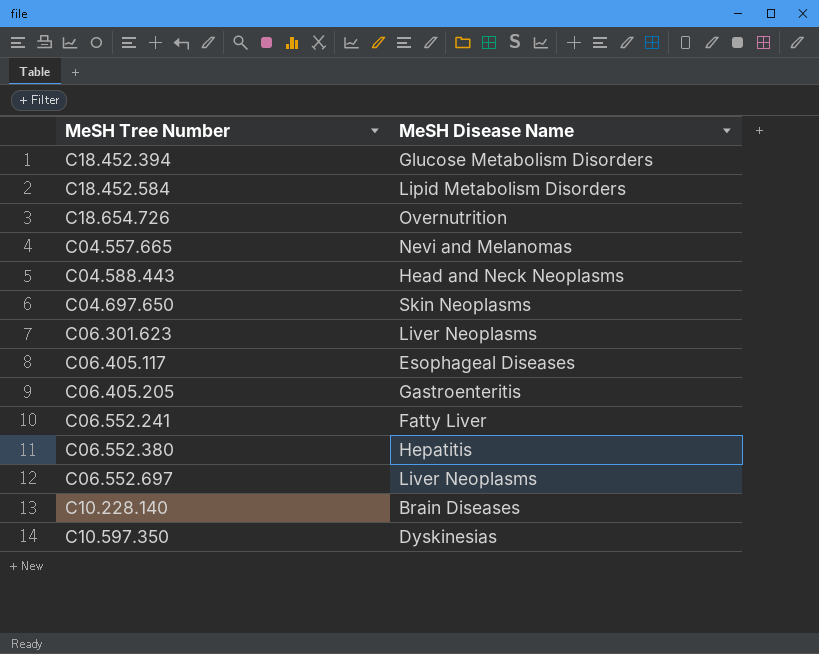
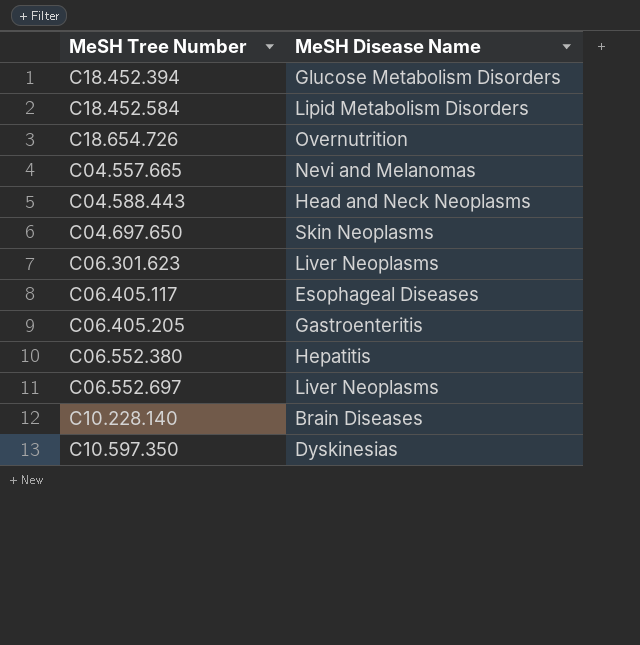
row C06.552.241: Fatty Liver -> none

